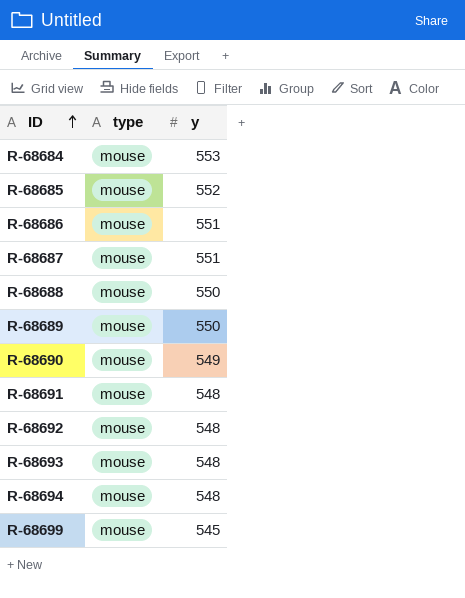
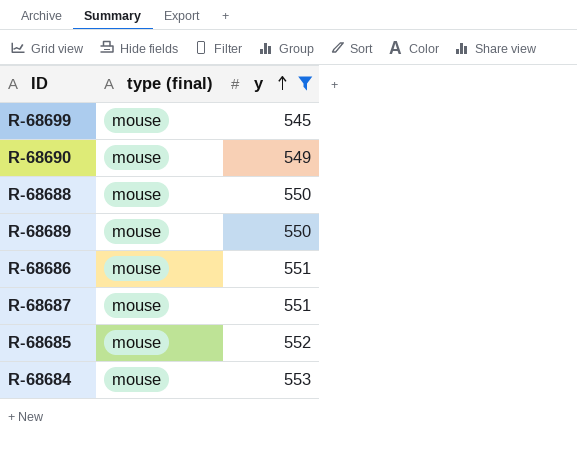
filter: none -> y != 548
row order: ID ascending -> y ascending
column name: type -> type (final)

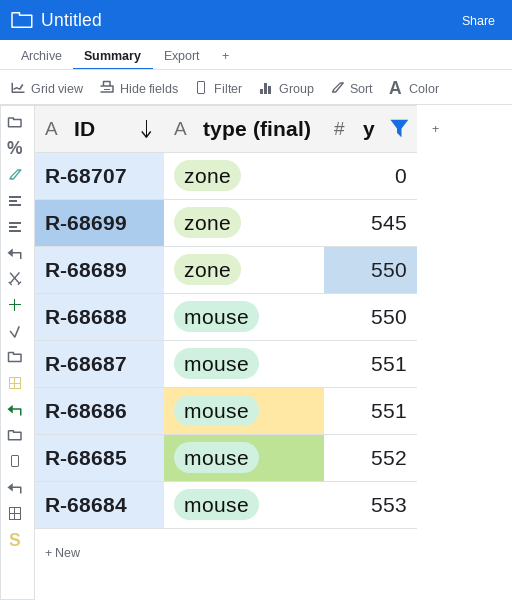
row order: y ascending -> ID descending
row R-68690: mouse | 549 -> none
row R-68707: none -> zone | 0
R-68699 | type (final): mouse -> zone
R-68689 | type (final): mouse -> zone

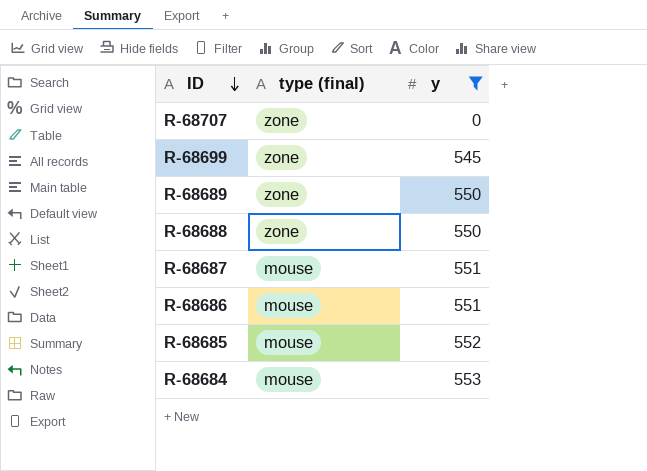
R-68688 | type (final): mouse -> zone

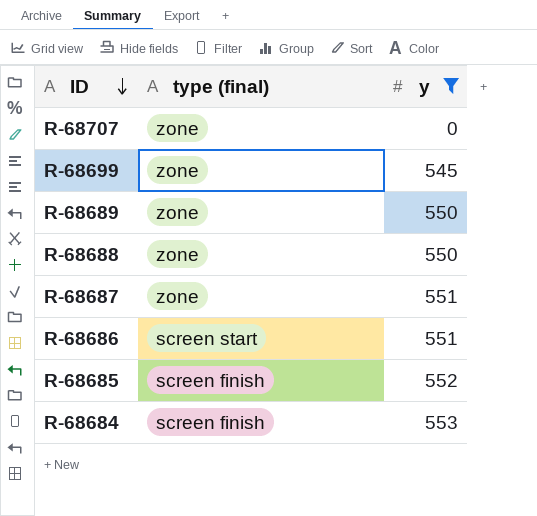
R-68687 | type (final): mouse -> zone
R-68686 | type (final): mouse -> screen start
R-68685 | type (final): mouse -> screen finish
R-68684 | type (final): mouse -> screen finish

